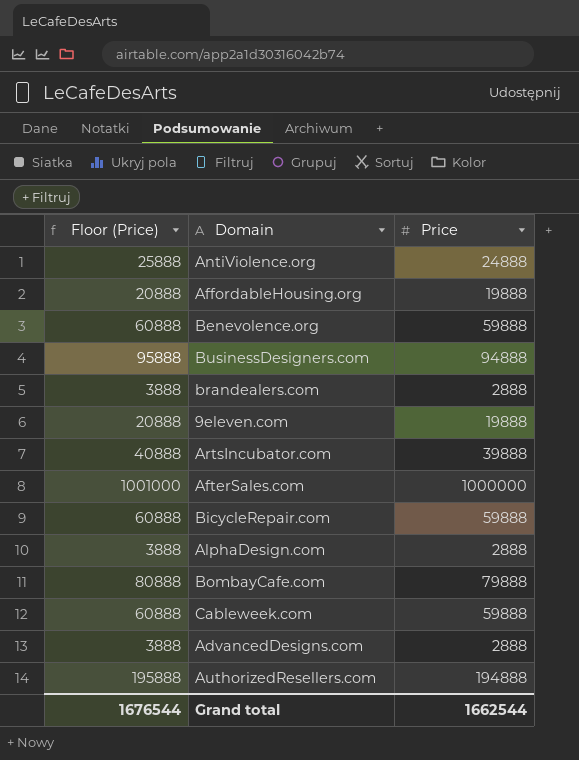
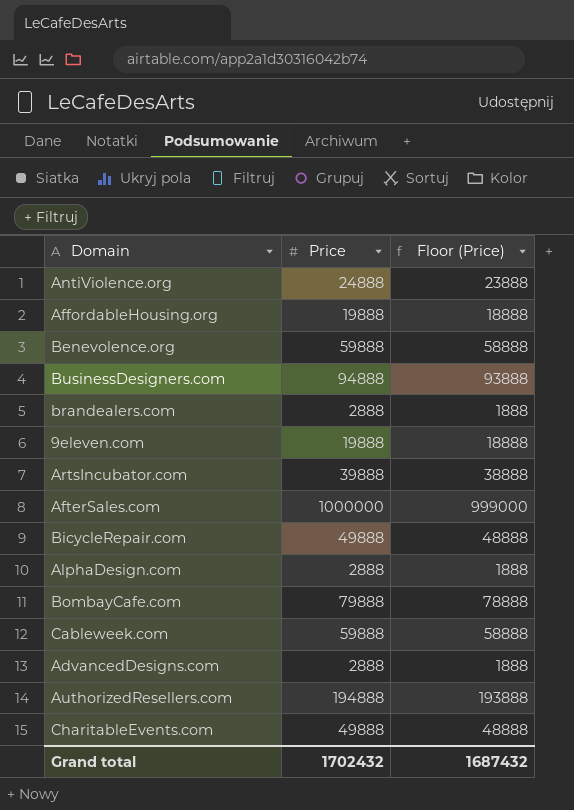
column Floor (Price) | formula: [Price] + 1000 -> [Price] - 1000
column Floor (Price) | position: 1 -> 3
BicycleRepair.com | Price: 59888 -> 49888
row CharitableEvents.com: none -> 49888 | 48888
Grand total | Price: 1662544 -> 1702432
Grand total | Floor (Price): 1676544 -> 1687432

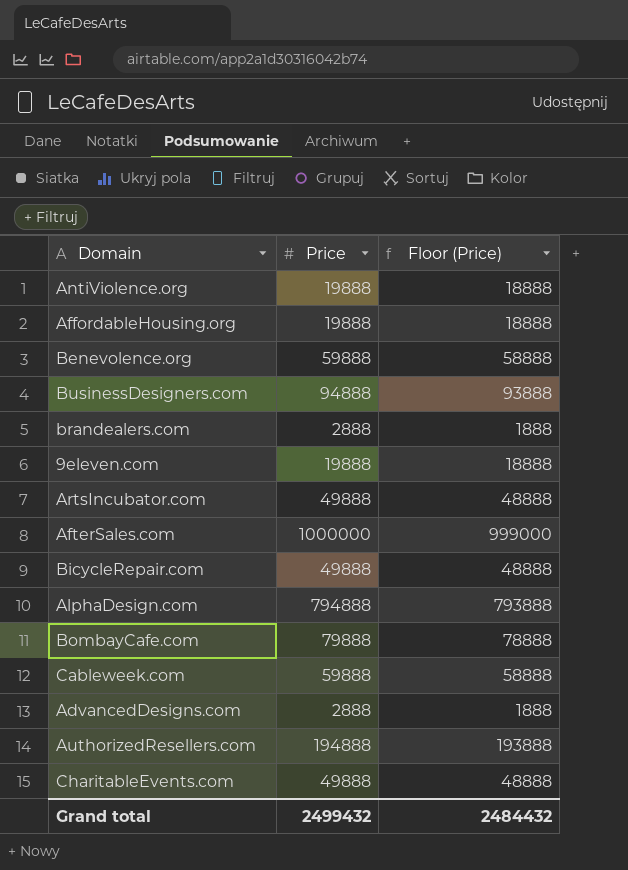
AntiViolence.org | Price: 24888 -> 19888
AntiViolence.org | Floor (Price): 23888 -> 18888
ArtsIncubator.com | Price: 39888 -> 49888
ArtsIncubator.com | Floor (Price): 38888 -> 48888
AlphaDesign.com | Price: 2888 -> 794888
AlphaDesign.com | Floor (Price): 1888 -> 793888
Grand total | Price: 1702432 -> 2499432
Grand total | Floor (Price): 1687432 -> 2484432

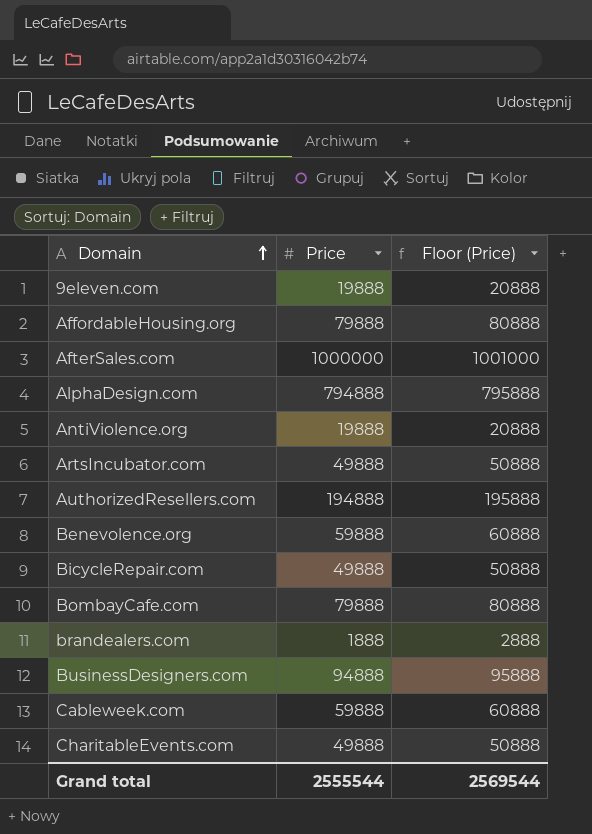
row order: none -> Domain ascending
column Floor (Price) | formula: [Price] - 1000 -> [Price] + 1000
row AdvancedDesigns.com: 2888 | 1888 -> none
AffordableHousing.org | Price: 19888 -> 79888
brandealers.com | Price: 2888 -> 1888
Grand total | Price: 2499432 -> 2555544
Grand total | Floor (Price): 2484432 -> 2569544

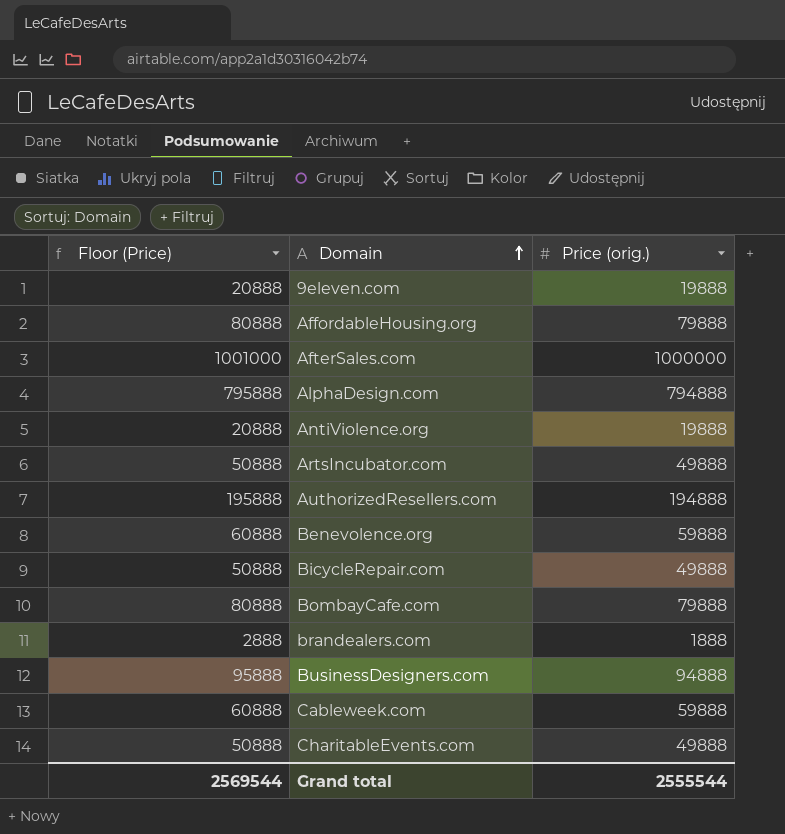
column Floor (Price) | position: 3 -> 1
column name: Price -> Price (orig.)

